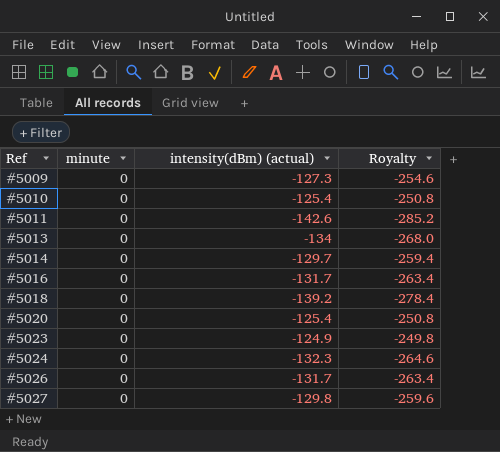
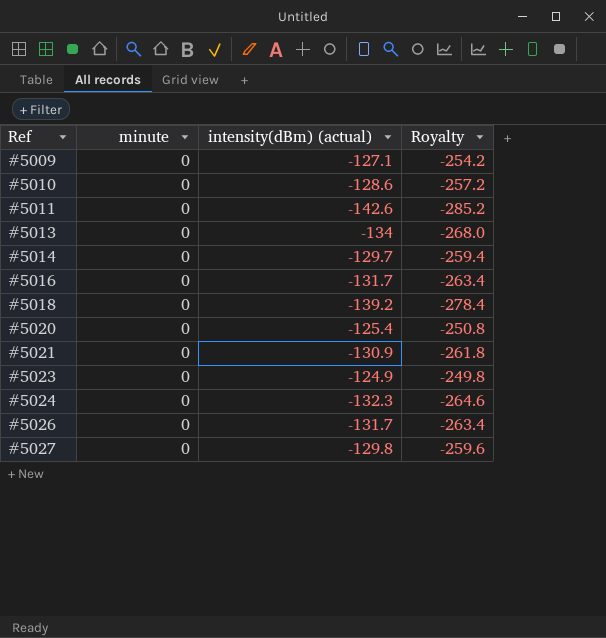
#5009 | intensity(dBm) (actual): -127.3 -> -127.1
#5009 | Royalty: -254.6 -> -254.2
#5010 | intensity(dBm) (actual): -125.4 -> -128.6
#5010 | Royalty: -250.8 -> -257.2
row #5021: none -> 0 | -130.9 | -261.8

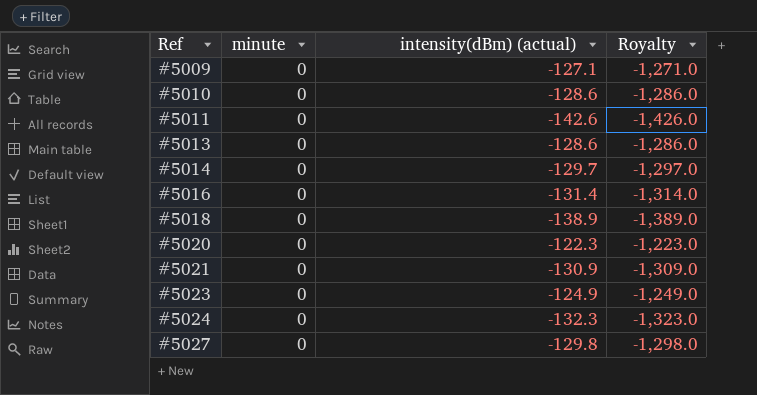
column Royalty | formula: [intensity(dBm) (actual)] * 2 -> [intensity(dBm) (actual)] * 10
row #5026: 0 | -131.7 | -263.4 -> none
#5013 | intensity(dBm) (actual): -134 -> -128.6
#5016 | intensity(dBm) (actual): -131.7 -> -131.4
#5018 | intensity(dBm) (actual): -139.2 -> -138.9
#5020 | intensity(dBm) (actual): -125.4 -> -122.3

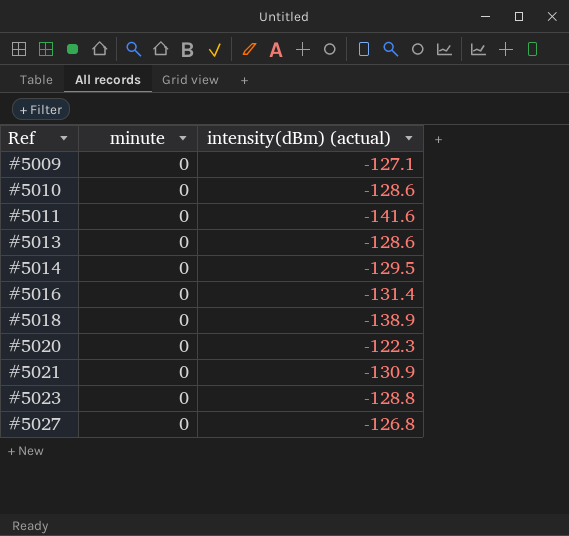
column Royalty | formula: [intensity(dBm) (actual)] * 10 -> none
row #5024: 0 | -132.3 | -1,323.0 -> none
#5011 | intensity(dBm) (actual): -142.6 -> -141.6
#5014 | intensity(dBm) (actual): -129.7 -> -129.5
#5023 | intensity(dBm) (actual): -124.9 -> -128.8
#5027 | intensity(dBm) (actual): -129.8 -> -126.8

